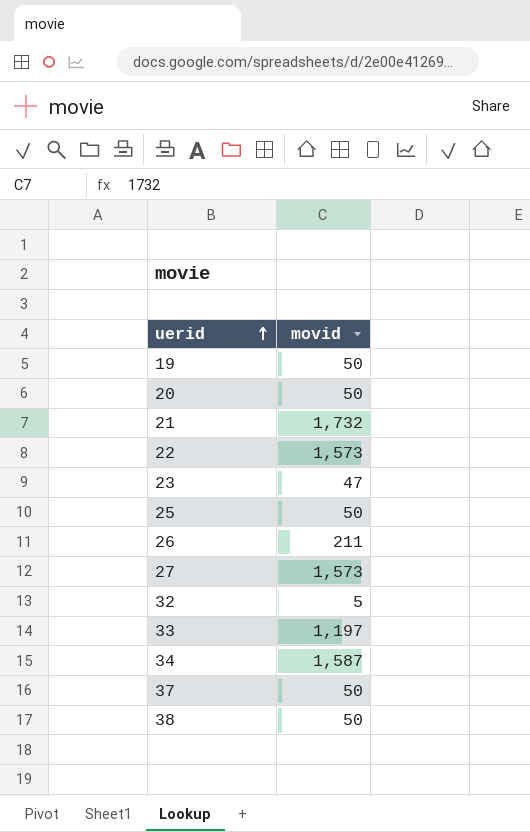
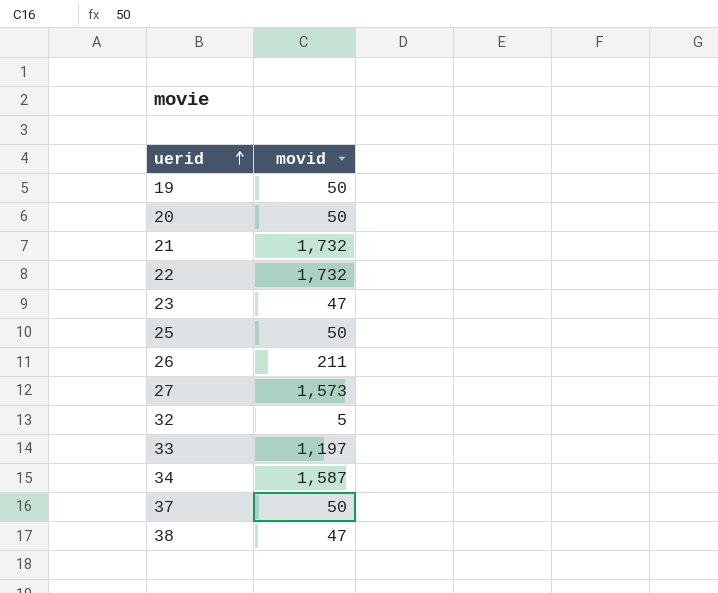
22 | movid: 1,573 -> 1,732
38 | movid: 50 -> 47

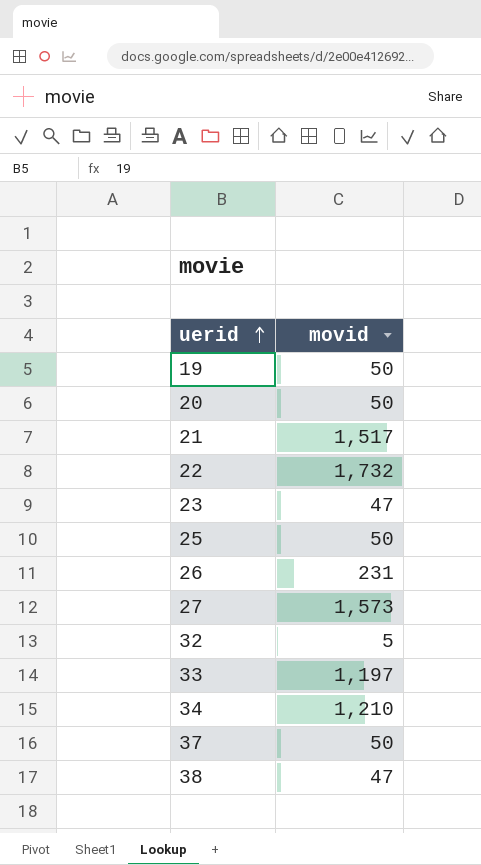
21 | movid: 1,732 -> 1,517
26 | movid: 211 -> 231
34 | movid: 1,587 -> 1,210

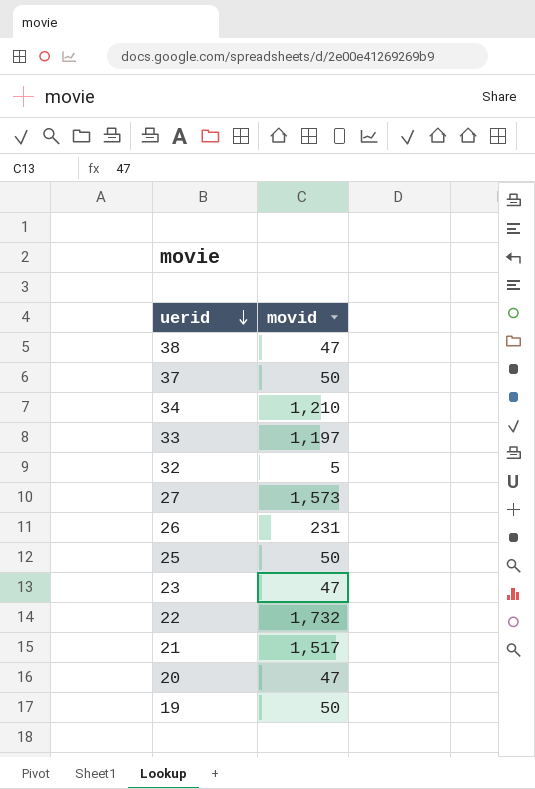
row order: uerid ascending -> uerid descending
20 | movid: 50 -> 47

